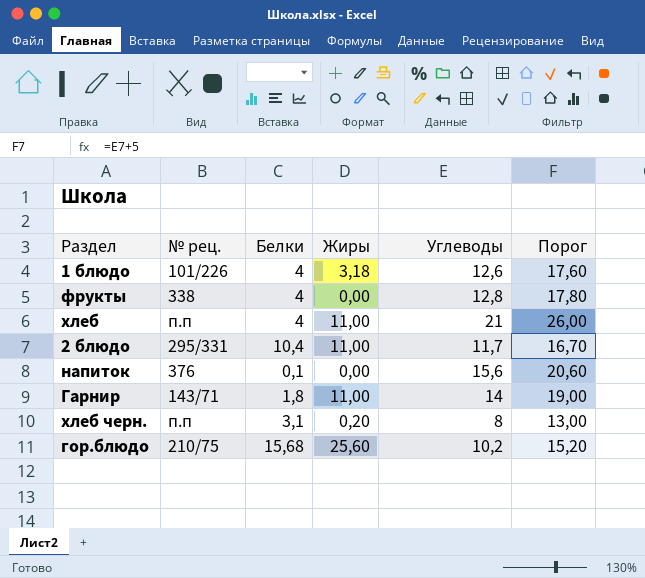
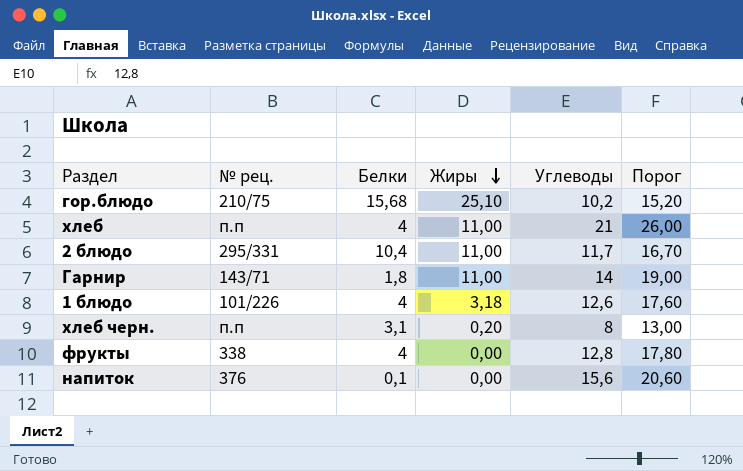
row order: none -> Жиры descending
гор.блюдо | Жиры: 25,60 -> 25,10

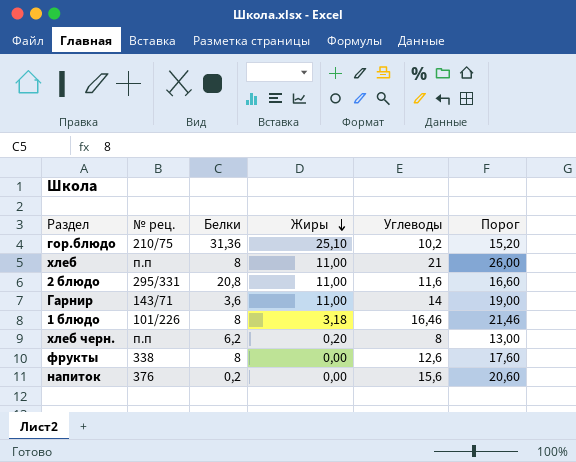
гор.блюдо | Белки: 15,68 -> 31,36
хлеб | Белки: 4 -> 8
2 блюдо | Белки: 10,4 -> 20,8
2 блюдо | Углеводы: 11,7 -> 11,6
2 блюдо | Порог: 16,70 -> 16,60
Гарнир | Белки: 1,8 -> 3,6
1 блюдо | Белки: 4 -> 8
1 блюдо | Углеводы: 12,6 -> 16,46
1 блюдо | Порог: 17,60 -> 21,46
хлеб черн. | Белки: 3,1 -> 6,2
фрукты | Белки: 4 -> 8
фрукты | Углеводы: 12,8 -> 12,6
фрукты | Порог: 17,80 -> 17,60
напиток | Белки: 0,1 -> 0,2

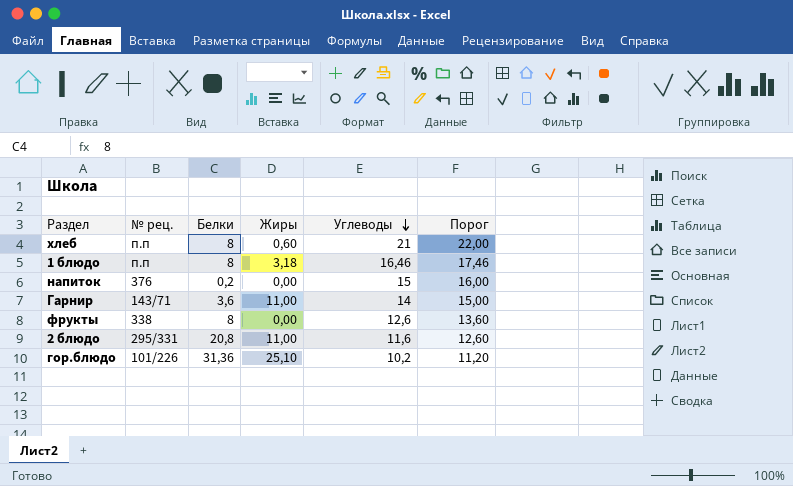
row order: Жиры descending -> Углеводы descending
column Порог | formula: [Углеводы] + 5 -> [Углеводы] + 1
row хлеб черн.: п.п | 6,2 | 0,20 | 8 | 13,00 -> none
хлеб | Жиры: 11,00 -> 0,60
1 блюдо | № рец.: 101/226 -> п.п
напиток | Углеводы: 15,6 -> 15
гор.блюдо | № рец.: 210/75 -> 101/226

